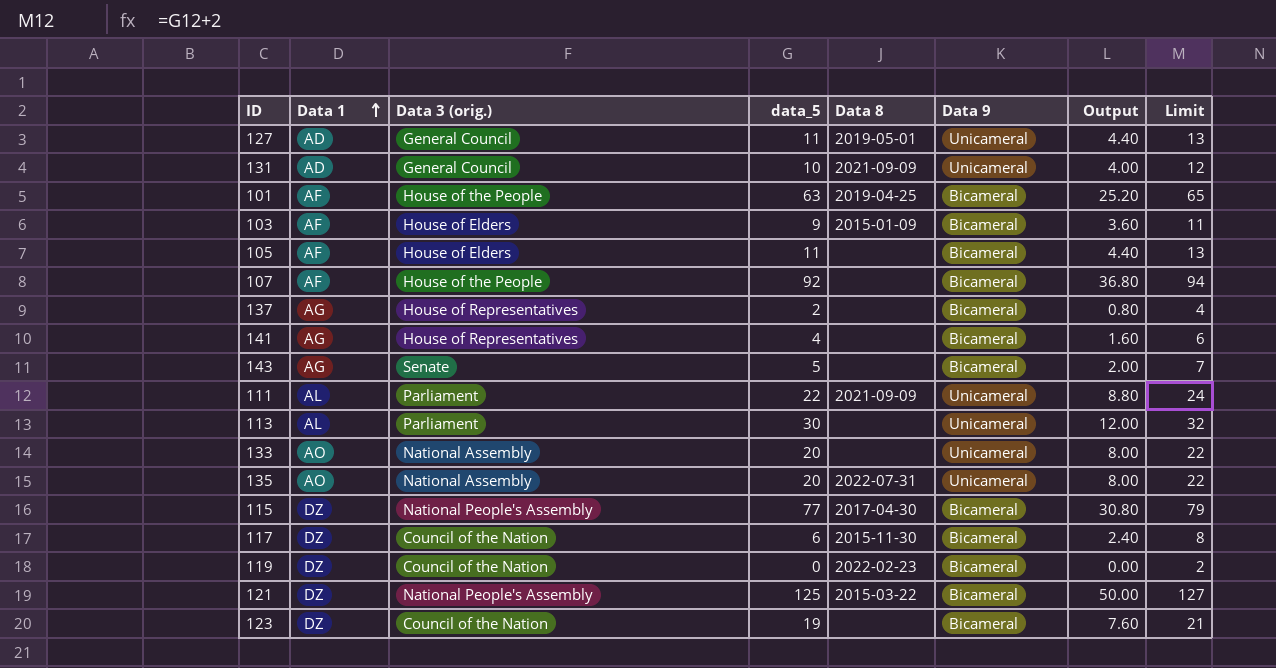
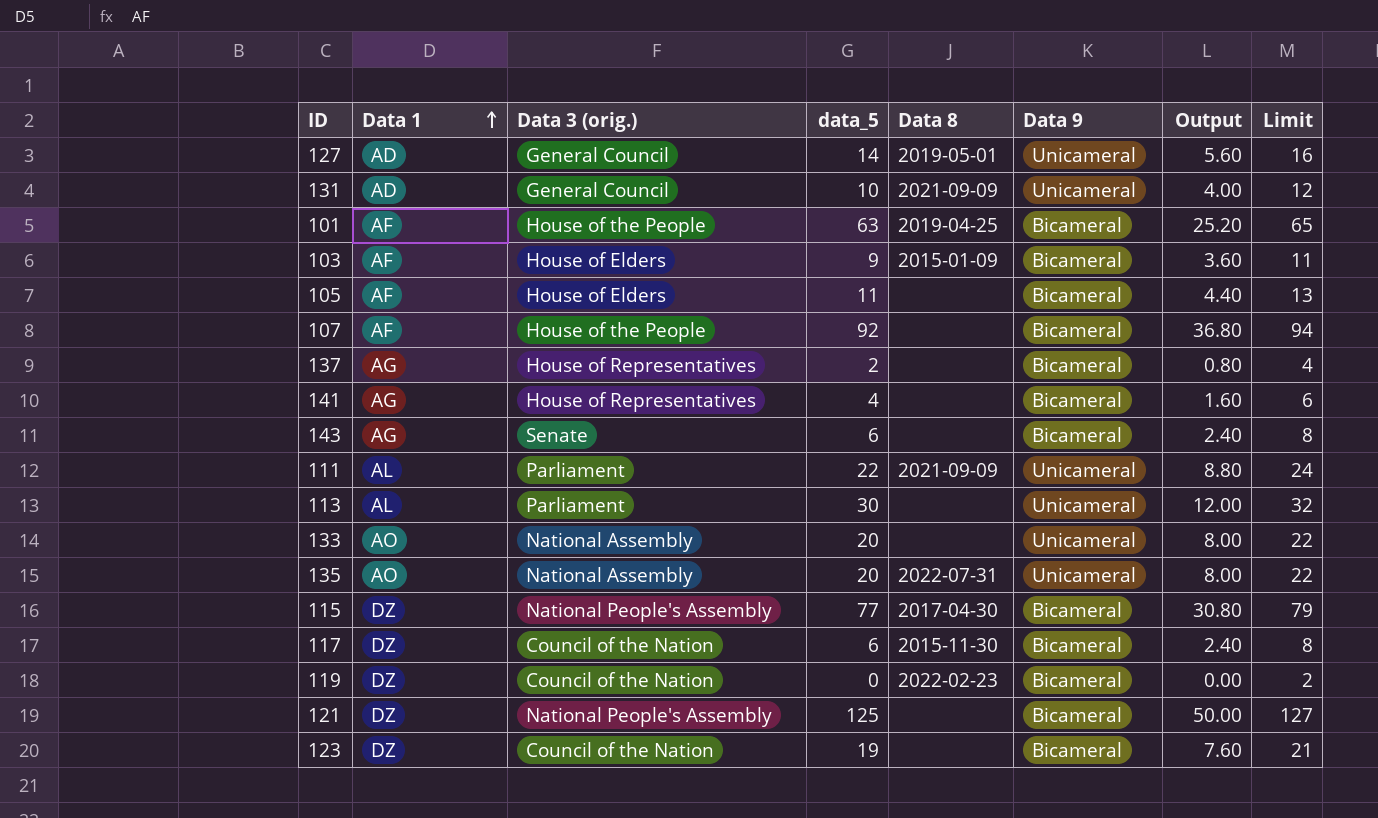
127 | data_5: 11 -> 14
127 | Output: 4.40 -> 5.60
127 | Limit: 13 -> 16
143 | data_5: 5 -> 6
143 | Output: 2.00 -> 2.40
143 | Limit: 7 -> 8
121 | Data 8: 2015-03-22 -> none

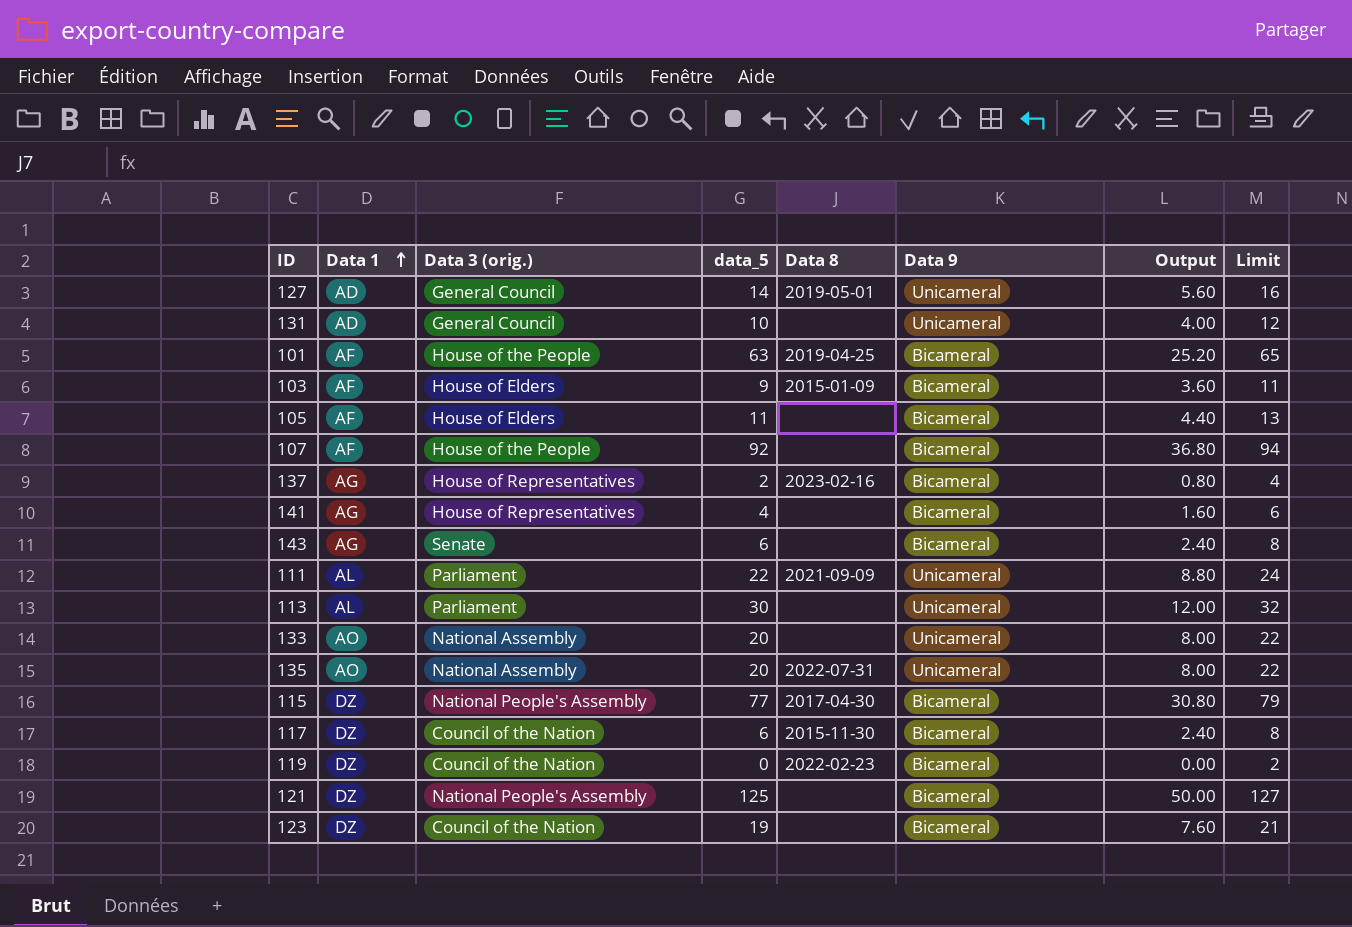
131 | Data 8: 2021-09-09 -> none
137 | Data 8: none -> 2023-02-16

